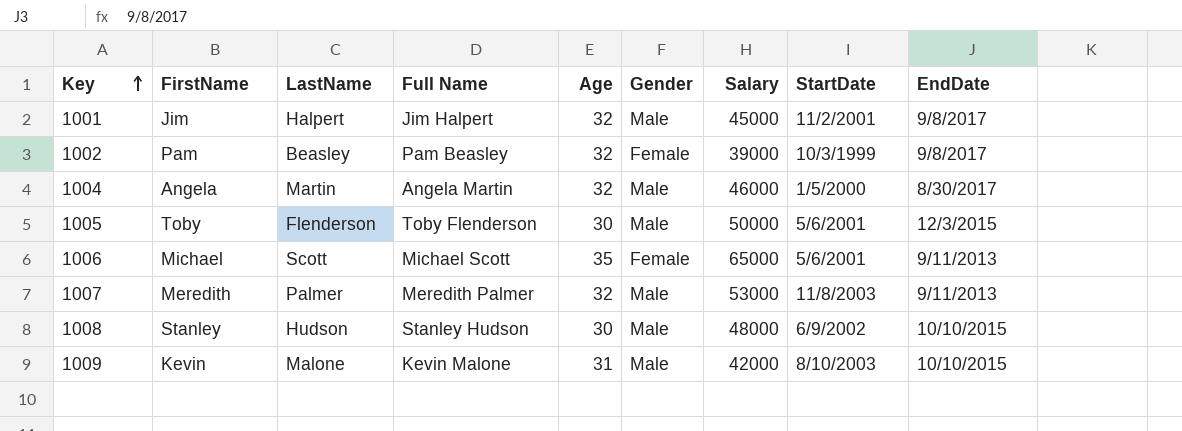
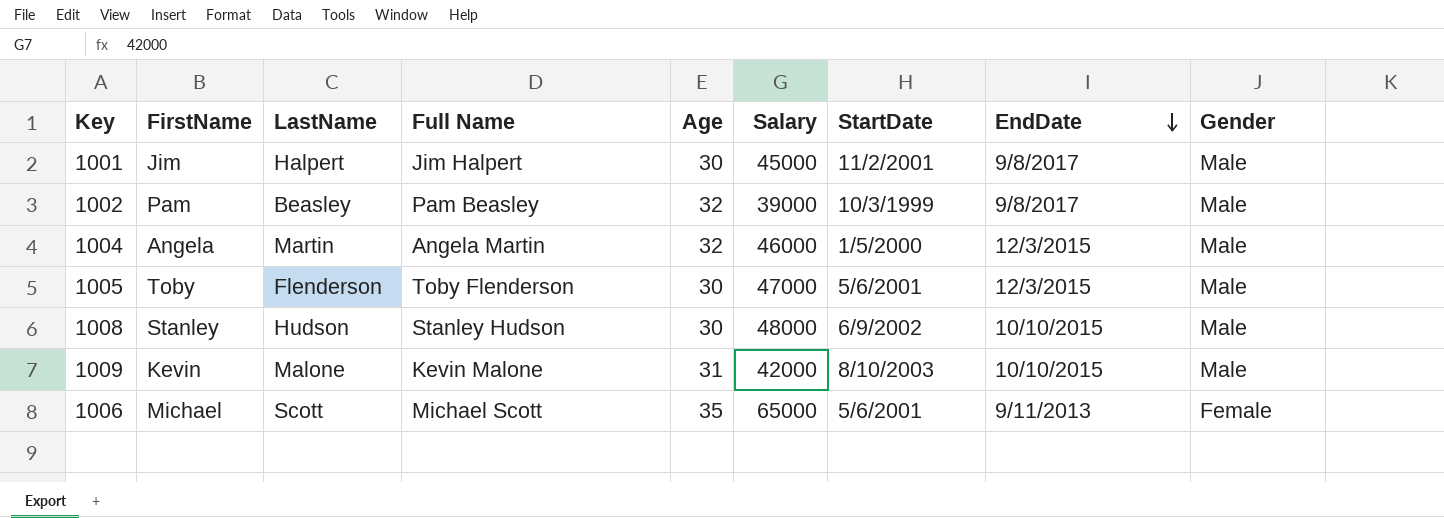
row order: Key ascending -> EndDate descending
column Gender | position: 6 -> 9
row 1007: Meredith | Palmer | Meredith Palmer | 32 | Male | 53000 | 11/8/2003 | 9/11/2013 -> none
1001 | Age: 32 -> 30
1002 | Gender: Female -> Male
1004 | EndDate: 8/30/2017 -> 12/3/2015
1005 | Salary: 50000 -> 47000

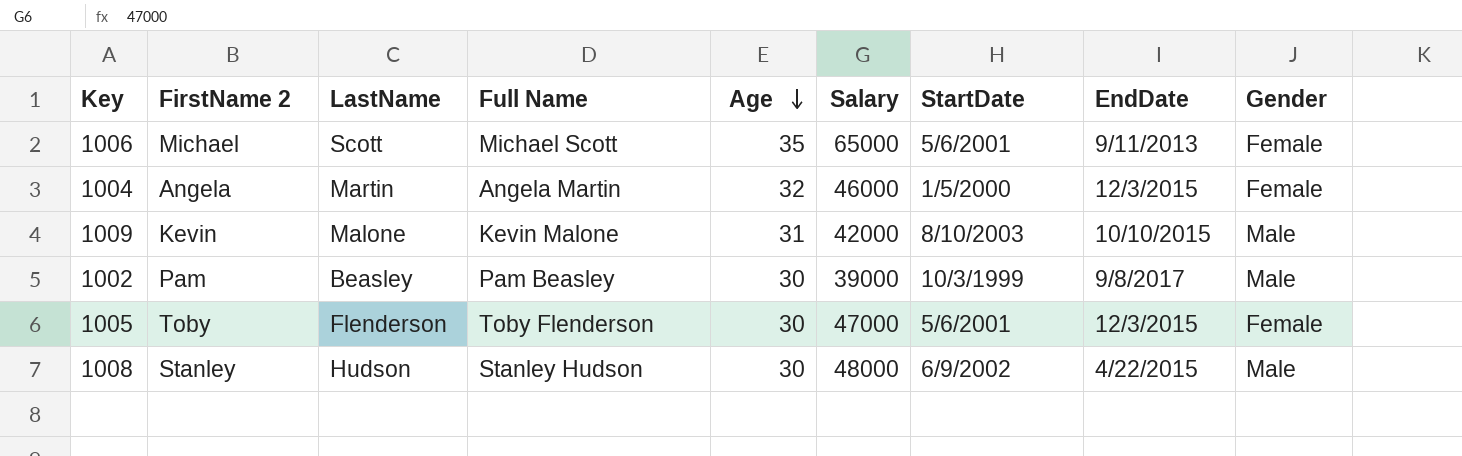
row order: EndDate descending -> Age descending
column name: FirstName -> FirstName 2
row 1001: Jim | Halpert | Jim Halpert | 30 | 45000 | 11/2/2001 | 9/8/2017 | Male -> none
1004 | Gender: Male -> Female
1002 | Age: 32 -> 30
1005 | Gender: Male -> Female
1008 | EndDate: 10/10/2015 -> 4/22/2015

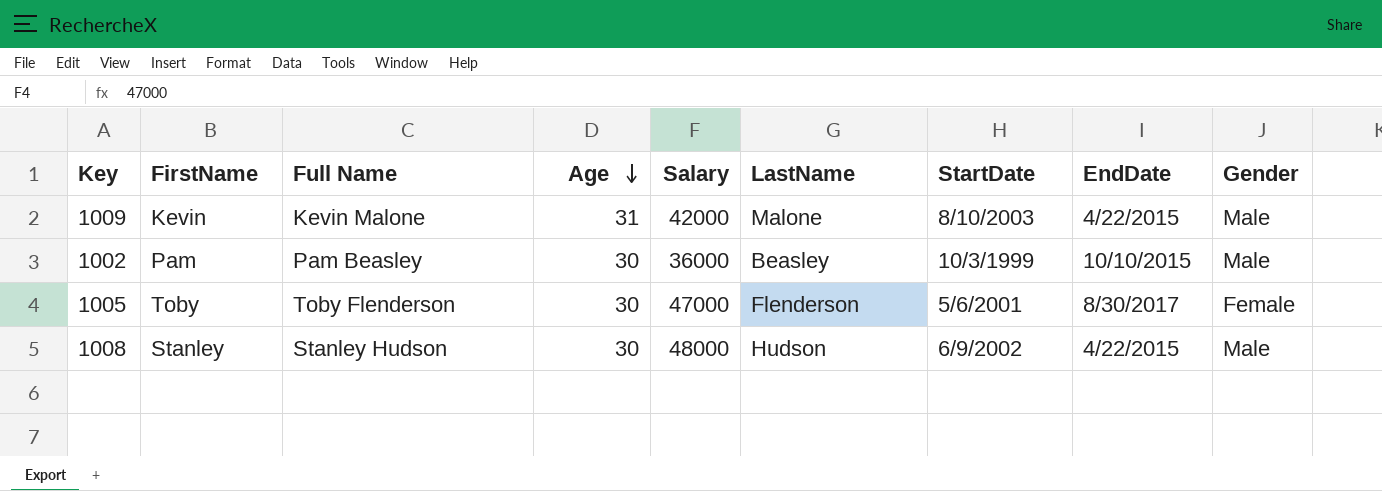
column name: FirstName 2 -> FirstName
column LastName | position: 3 -> 6
row 1006: Michael | Scott | Michael Scott | 35 | 65000 | 5/6/2001 | 9/11/2013 | Female -> none
row 1004: Angela | Martin | Angela Martin | 32 | 46000 | 1/5/2000 | 12/3/2015 | Female -> none
1009 | EndDate: 10/10/2015 -> 4/22/2015
1002 | Salary: 39000 -> 36000
1002 | EndDate: 9/8/2017 -> 10/10/2015
1005 | EndDate: 12/3/2015 -> 8/30/2017

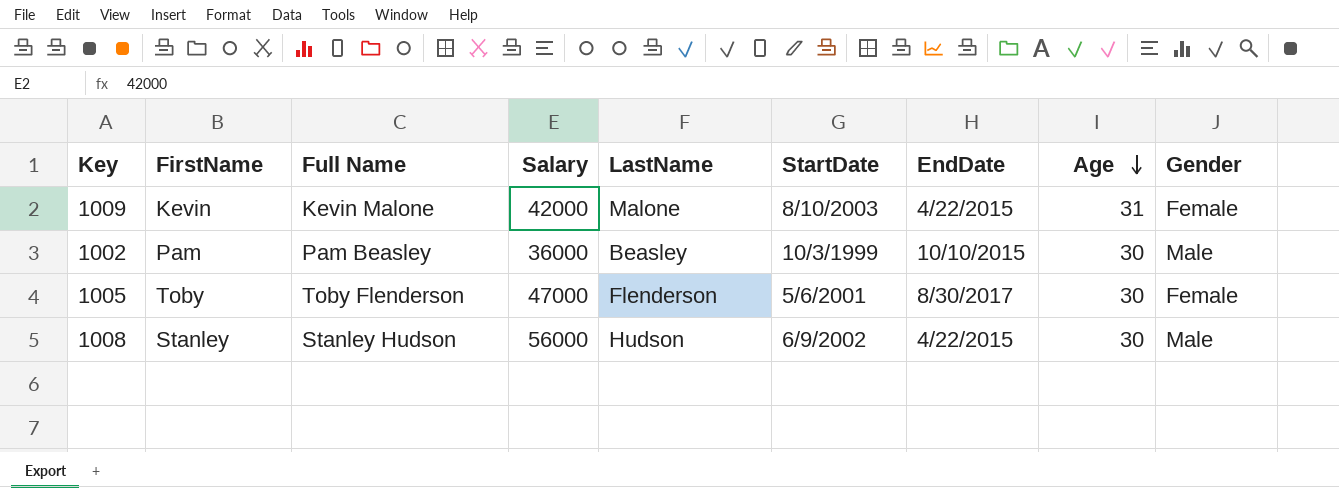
column Age | position: 4 -> 8
1009 | Gender: Male -> Female
1008 | Salary: 48000 -> 56000

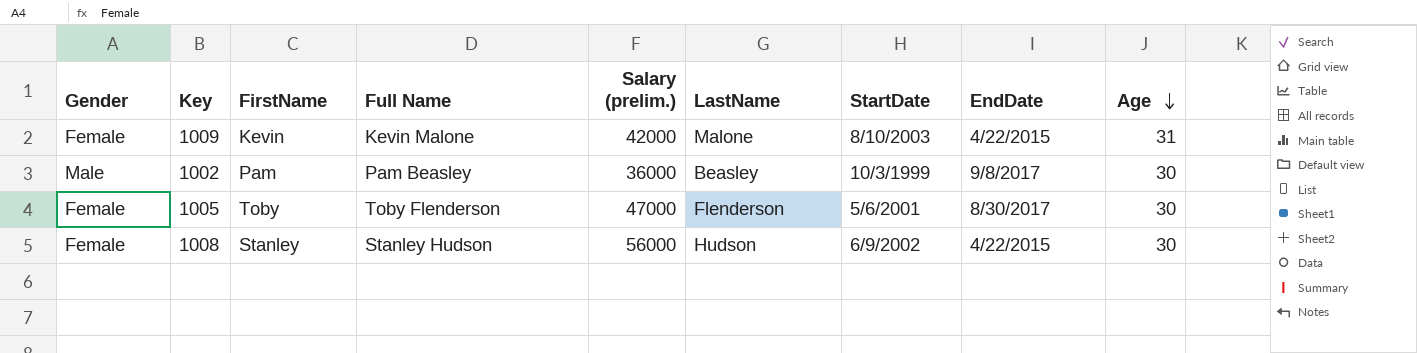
column Gender | position: 9 -> 1
column name: Salary -> Salary (prelim.)
1002 | EndDate: 10/10/2015 -> 9/8/2017
1008 | Gender: Male -> Female

